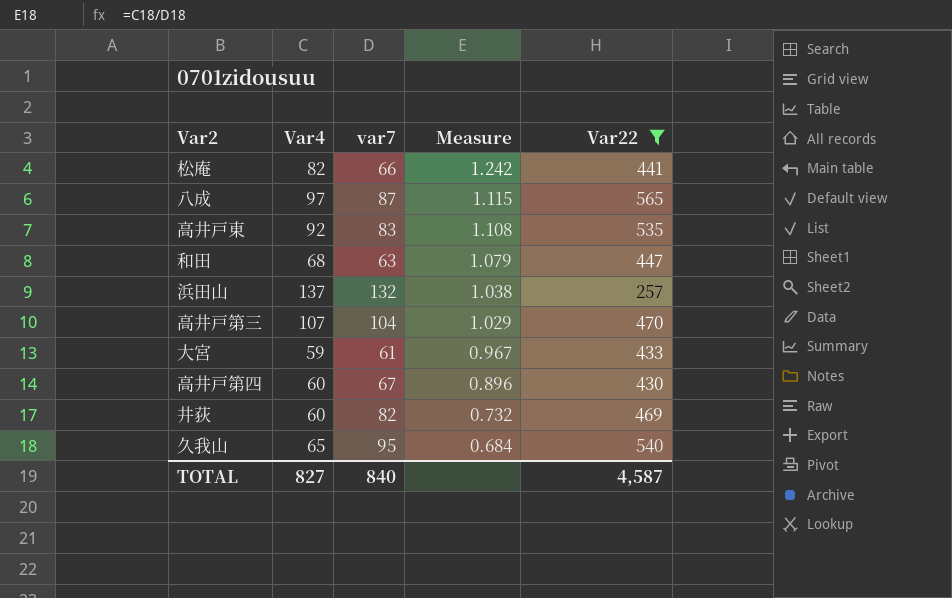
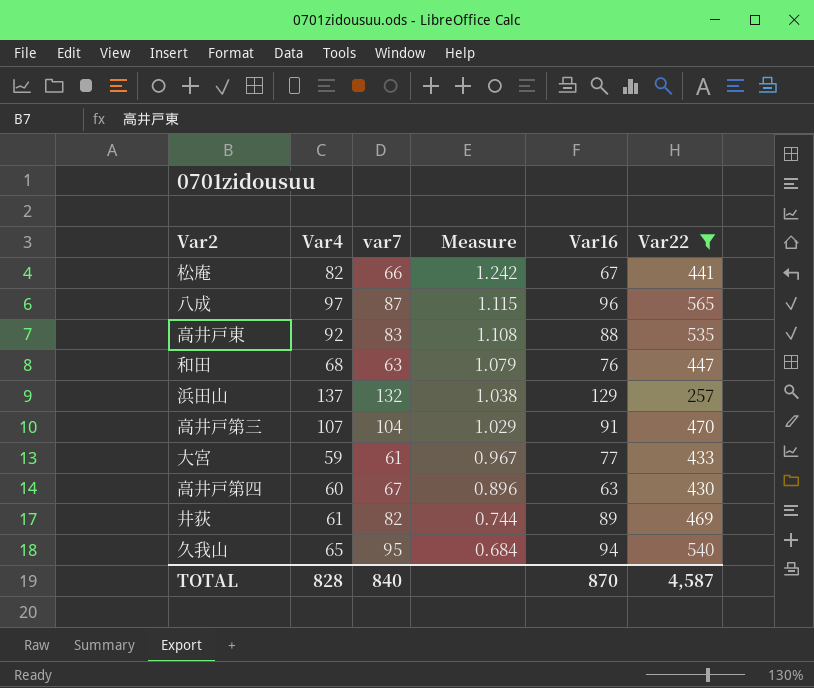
column Var16 | position: none -> 5
井荻 | Var4: 60 -> 61
井荻 | Measure: 0.732 -> 0.744
TOTAL | Var4: 827 -> 828

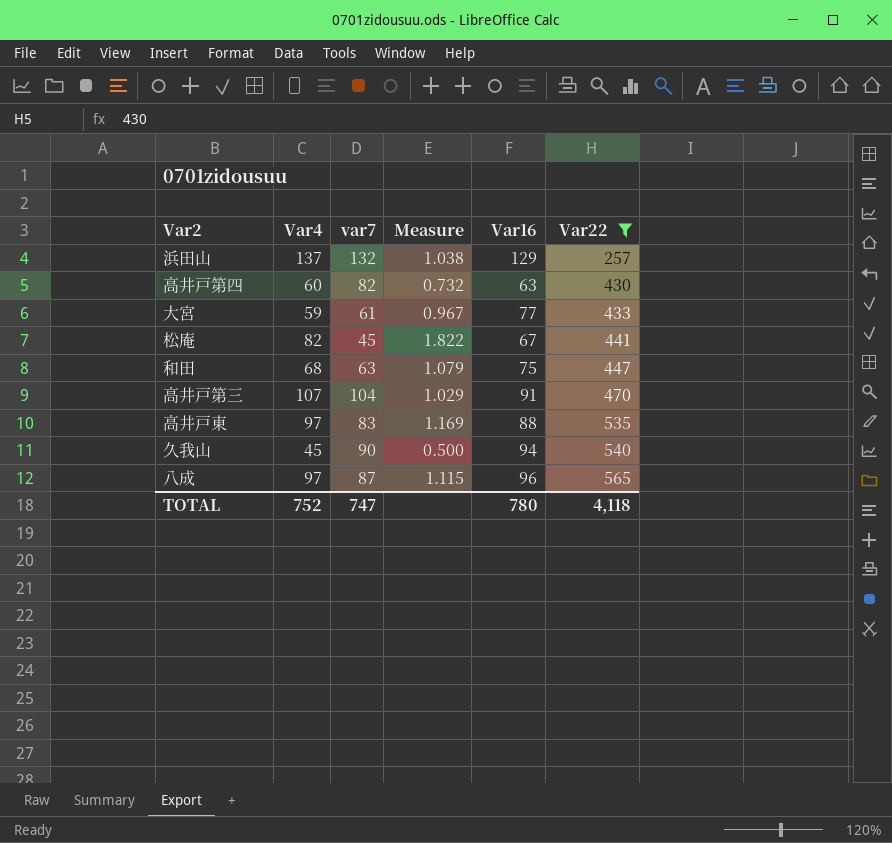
row order: Measure descending -> Var22 ascending
row 井荻: 61 | 82 | 0.744 | 89 | 469 -> none
高井戸第四 | var7: 67 -> 82
高井戸第四 | Measure: 0.896 -> 0.732
松庵 | var7: 66 -> 45
松庵 | Measure: 1.242 -> 1.822
和田 | Var16: 76 -> 75
高井戸東 | Var4: 92 -> 97
高井戸東 | Measure: 1.108 -> 1.169
久我山 | Var4: 65 -> 45
久我山 | var7: 95 -> 90
久我山 | Measure: 0.684 -> 0.500
TOTAL | Var4: 828 -> 752
TOTAL | var7: 840 -> 747
TOTAL | Var16: 870 -> 780
TOTAL | Var22: 4,587 -> 4,118

